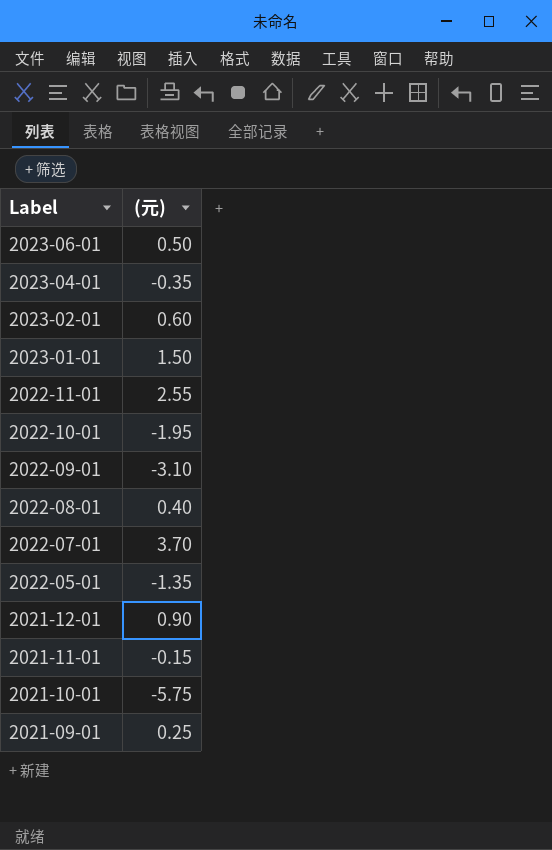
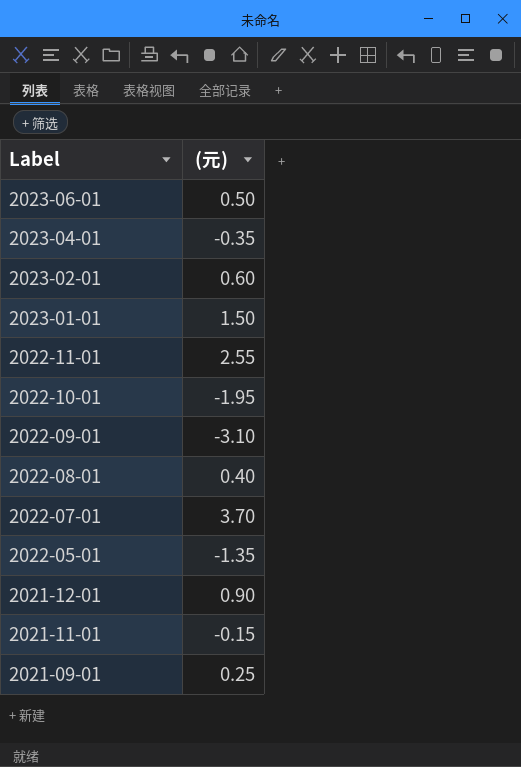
row 2021-10-01: -5.75 -> none

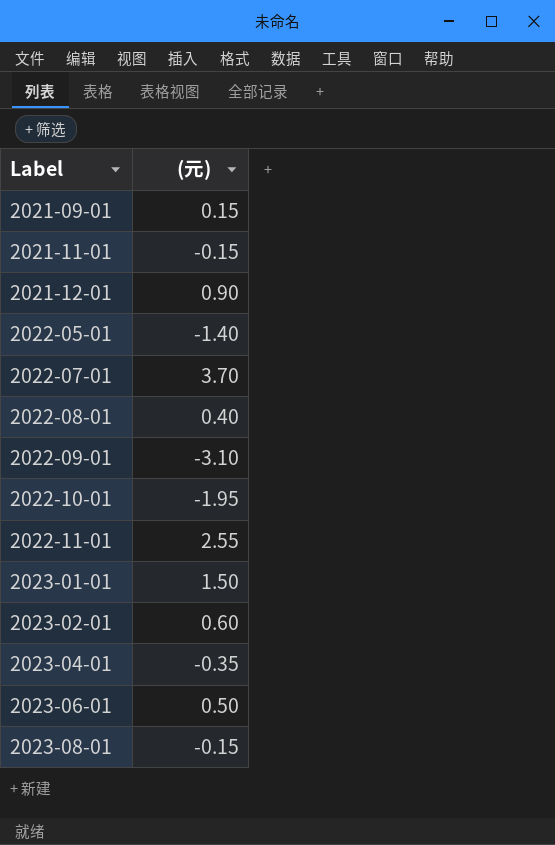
row order: Label descending -> Label ascending
2021-09-01 | (元): 0.25 -> 0.15
2022-05-01 | (元): -1.35 -> -1.40
row 2023-08-01: none -> -0.15

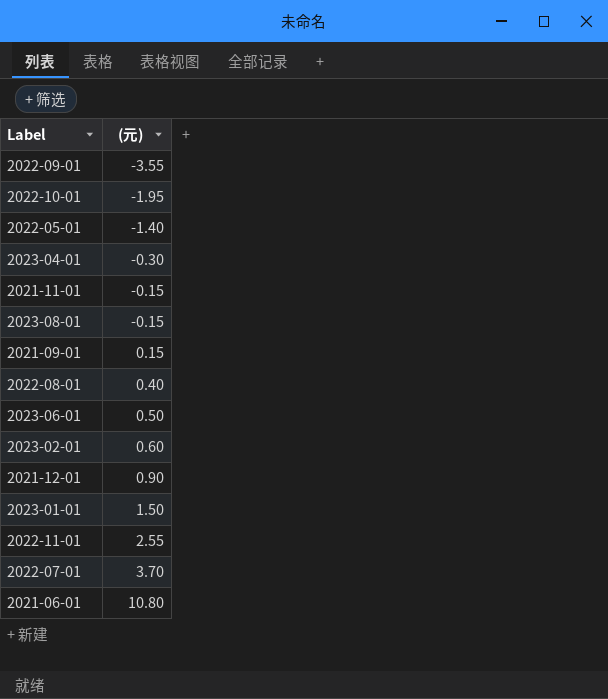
row order: Label ascending -> (元) ascending
2022-09-01 | (元): -3.10 -> -3.55
2023-04-01 | (元): -0.35 -> -0.30
row 2021-06-01: none -> 10.80

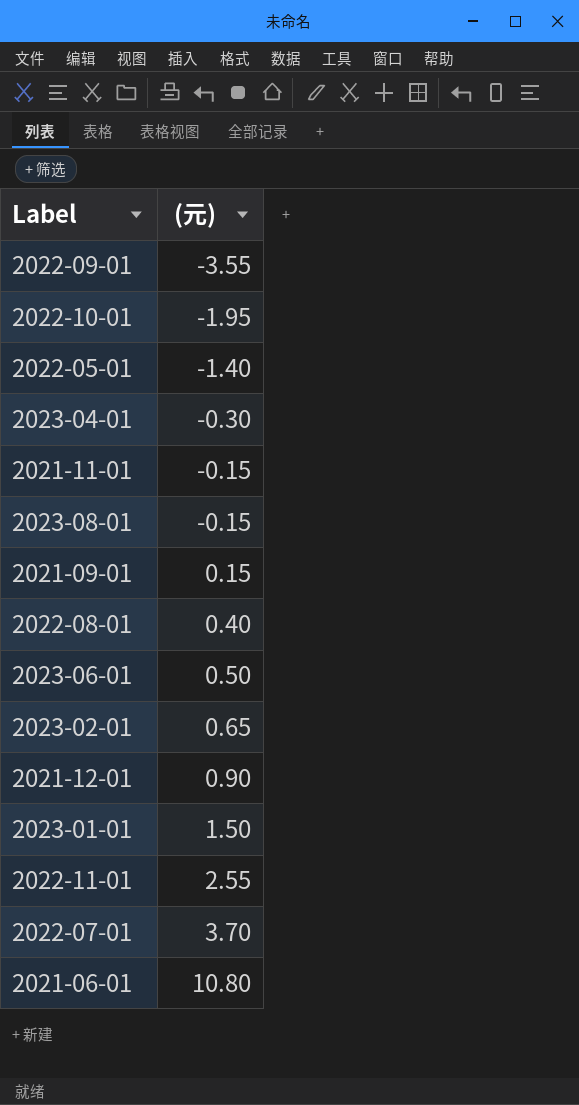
2023-02-01 | (元): 0.60 -> 0.65

